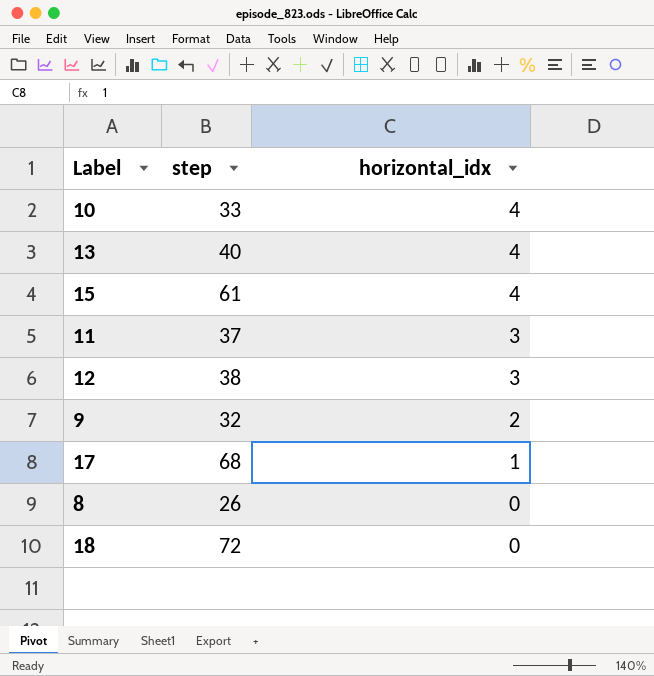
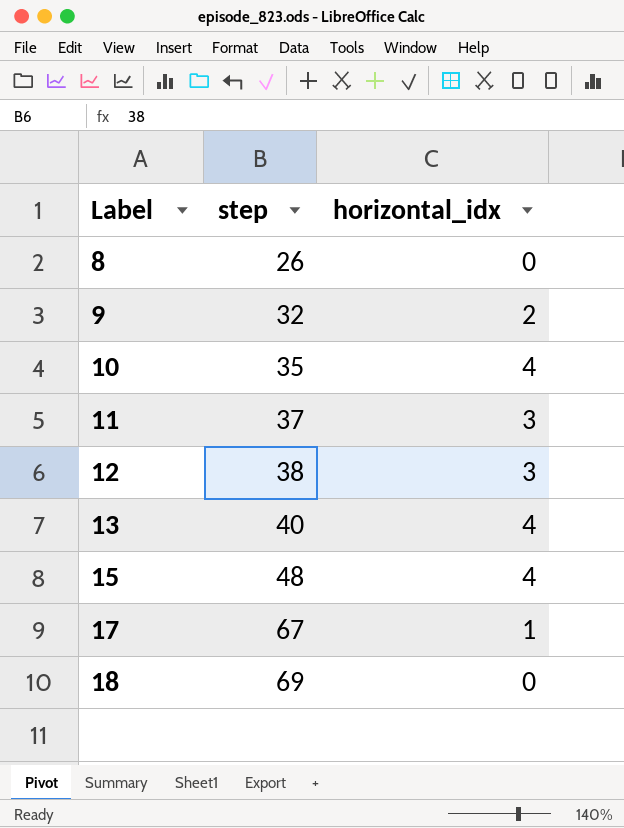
row order: horizontal_idx descending -> Label ascending
10 | step: 33 -> 35
15 | step: 61 -> 48
17 | step: 68 -> 67
18 | step: 72 -> 69

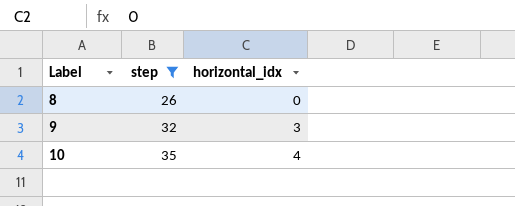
filter: none -> step <= 35
9 | horizontal_idx: 2 -> 3

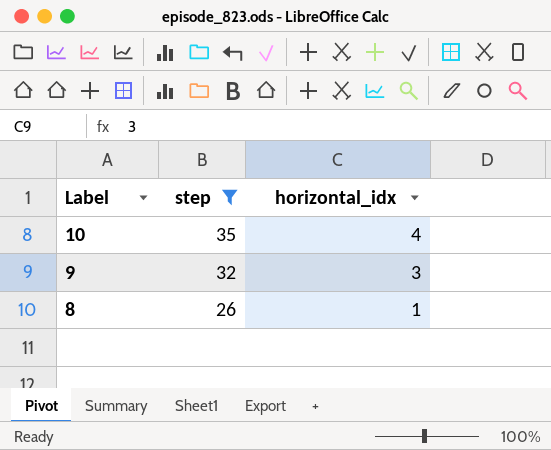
row order: Label ascending -> Label descending
8 | horizontal_idx: 0 -> 1

